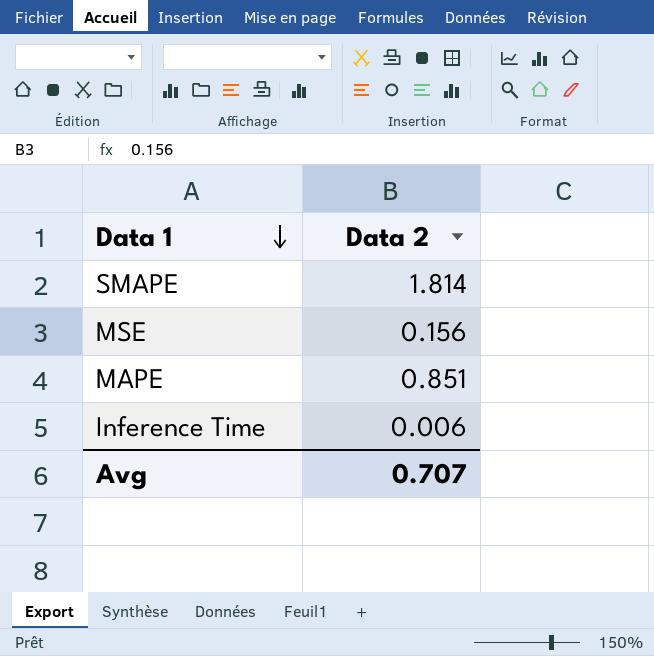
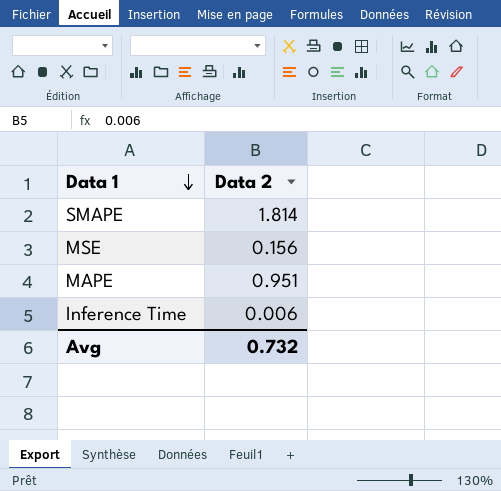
MAPE | Data 2: 0.851 -> 0.951
Avg | Data 2: 0.707 -> 0.732

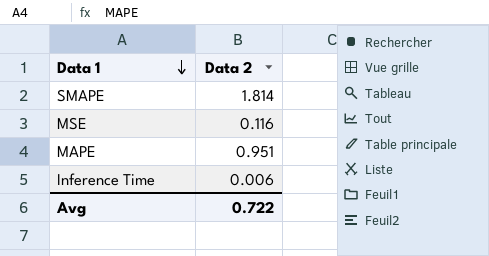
MSE | Data 2: 0.156 -> 0.116
Avg | Data 2: 0.732 -> 0.722

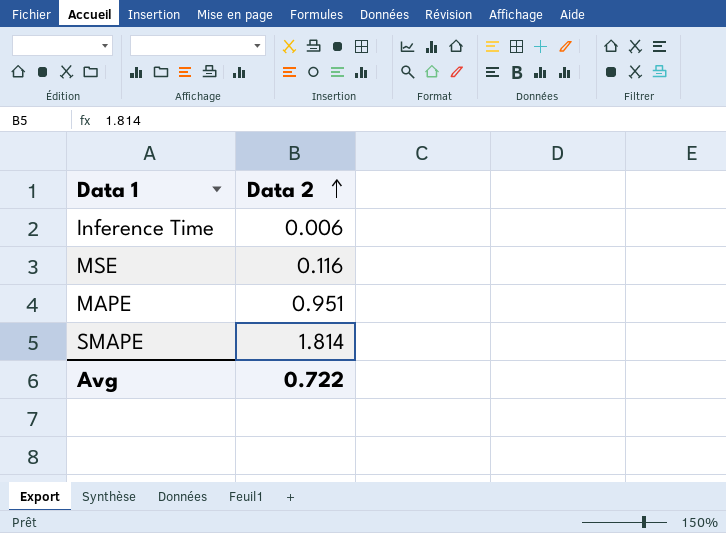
row order: Data 1 descending -> Data 2 ascending

